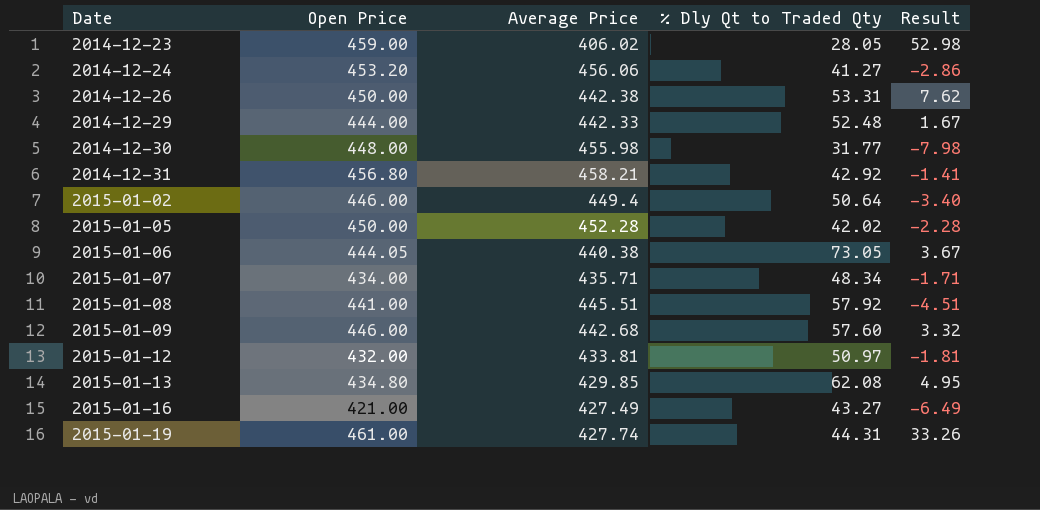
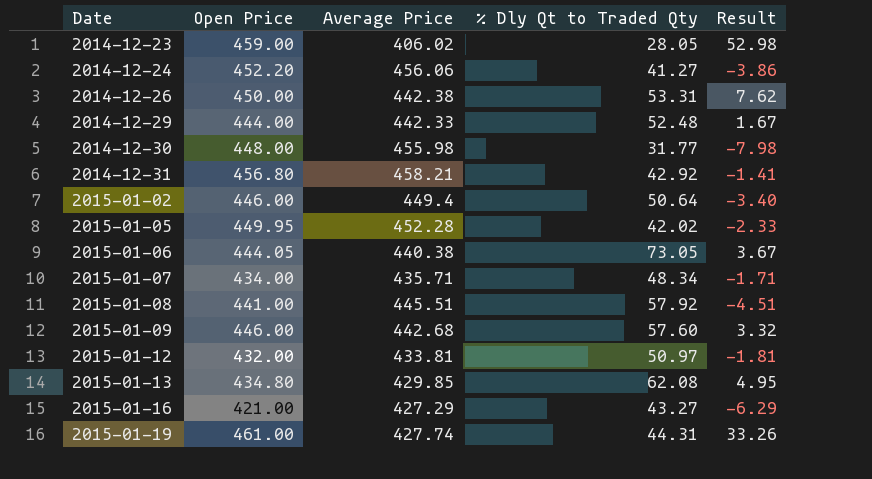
2014-12-24 | Open Price: 453.20 -> 452.20
2014-12-24 | Result: -2.86 -> -3.86
2015-01-05 | Open Price: 450.00 -> 449.95
2015-01-05 | Result: -2.28 -> -2.33
2015-01-16 | Average Price: 427.49 -> 427.29
2015-01-16 | Result: -6.49 -> -6.29

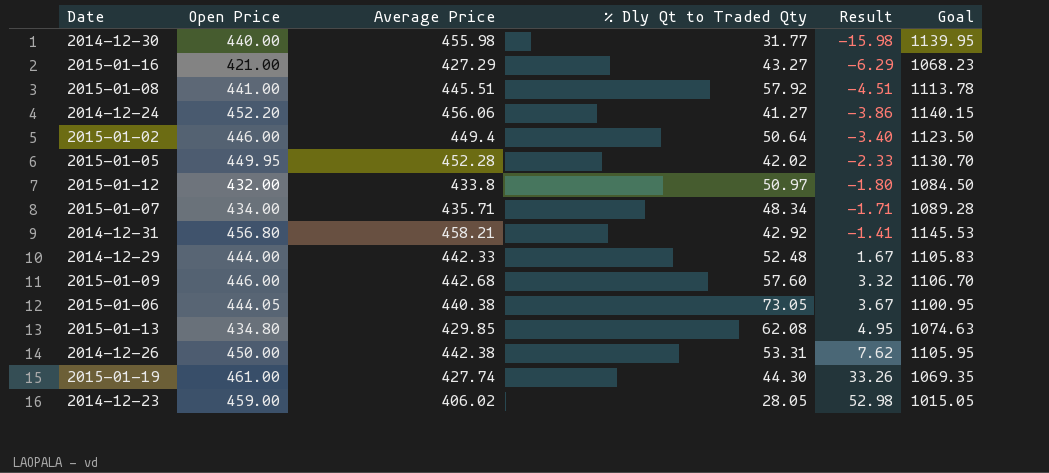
row order: Date ascending -> Result ascending
column Goal | formula: none -> [Average Price] * 2.5
2014-12-30 | Open Price: 448.00 -> 440.00
2014-12-30 | Result: -7.98 -> -15.98
2015-01-12 | Average Price: 433.81 -> 433.8
2015-01-12 | Result: -1.81 -> -1.80
2015-01-19 | % Dly Qt to Traded Qty: 44.31 -> 44.30

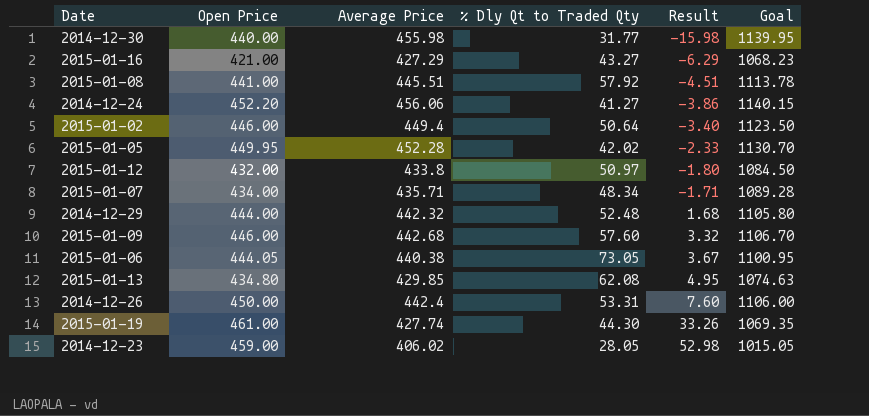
row 2014-12-31: 456.80 | 458.21 | 42.92 | -1.41 | 1145.53 -> none
2014-12-29 | Average Price: 442.33 -> 442.32
2014-12-29 | Result: 1.67 -> 1.68
2014-12-29 | Goal: 1105.83 -> 1105.80
2014-12-26 | Average Price: 442.38 -> 442.4
2014-12-26 | Result: 7.62 -> 7.60
2014-12-26 | Goal: 1105.95 -> 1106.00

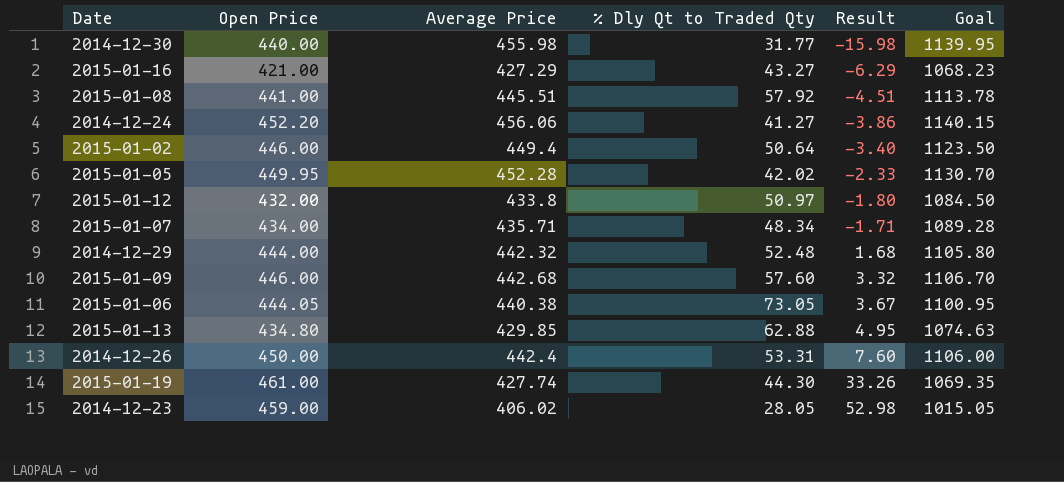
2015-01-13 | % Dly Qt to Traded Qty: 62.08 -> 62.88

